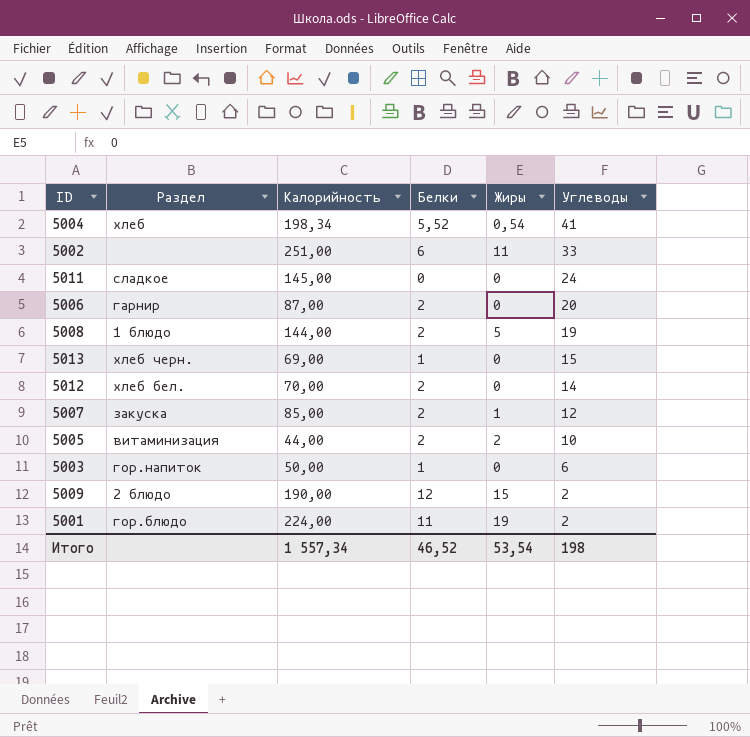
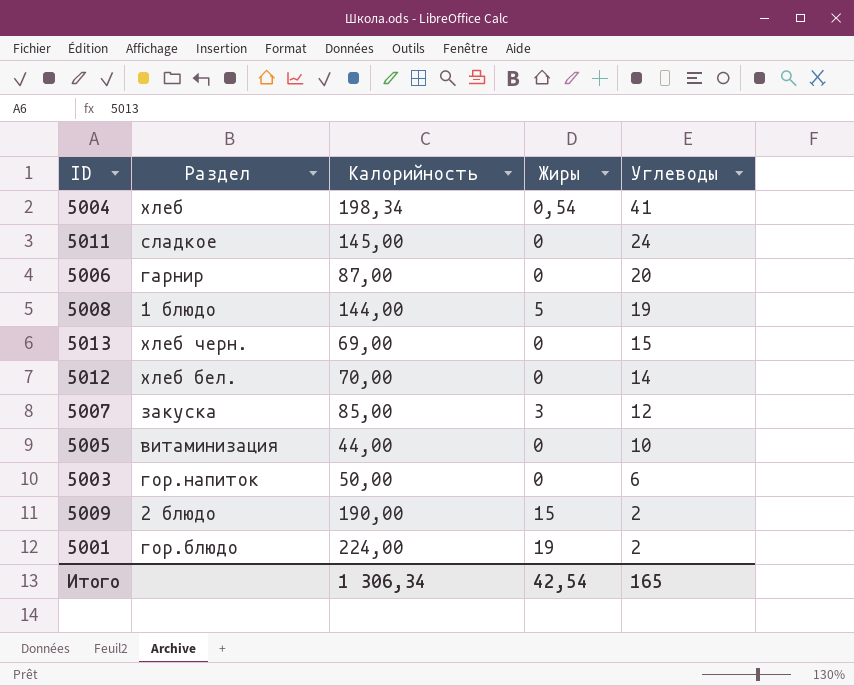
column Белки | position: 4 -> none
row 5002: none | 251,00 | 6 | 11 | 33 -> none
5007 | Жиры: 1 -> 3
5005 | Жиры: 2 -> 0
Итого | Калорийность: 1 557,34 -> 1 306,34
Итого | Жиры: 53,54 -> 42,54
Итого | Углеводы: 198 -> 165

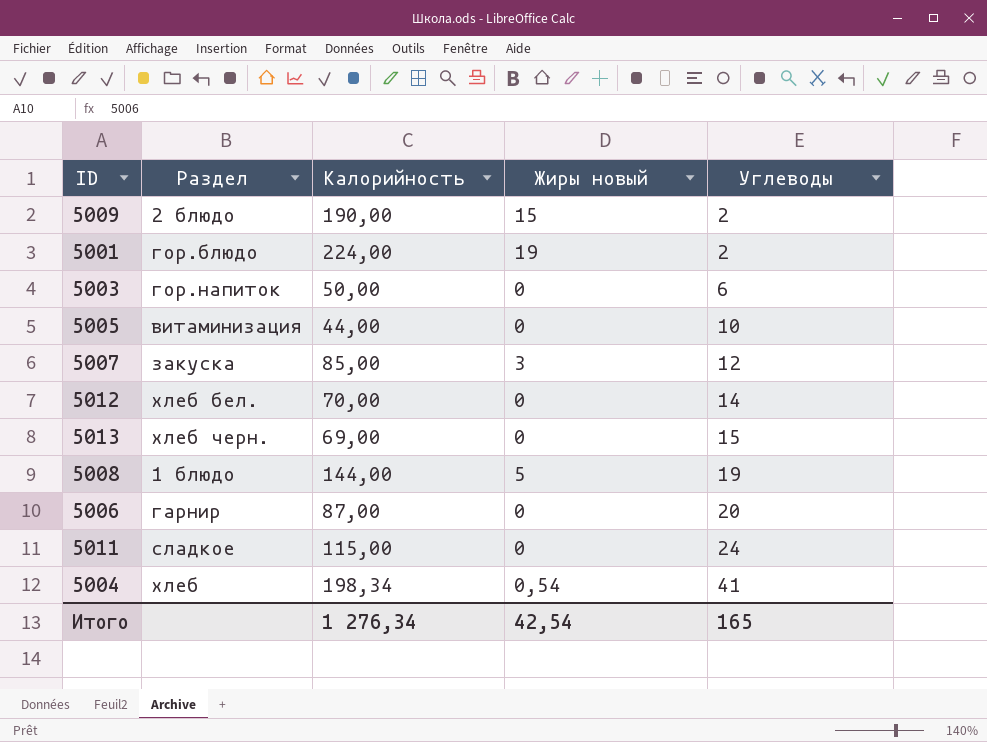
row order: Углеводы descending -> Углеводы ascending
column name: Жиры -> Жиры новый
5011 | Калорийность: 145,00 -> 115,00
Итого | Калорийность: 1 306,34 -> 1 276,34

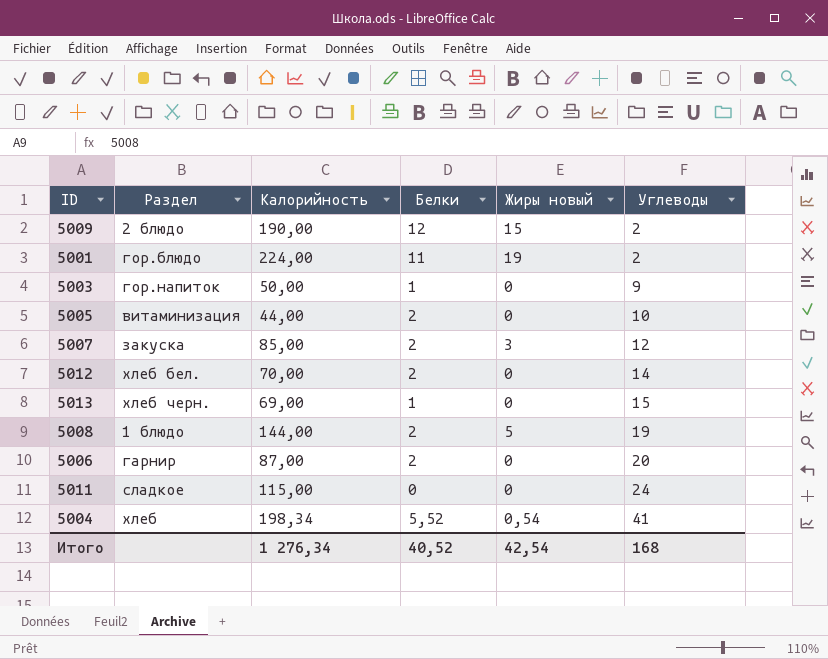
column Белки | position: none -> 4
5003 | Углеводы: 6 -> 9
Итого | Углеводы: 165 -> 168

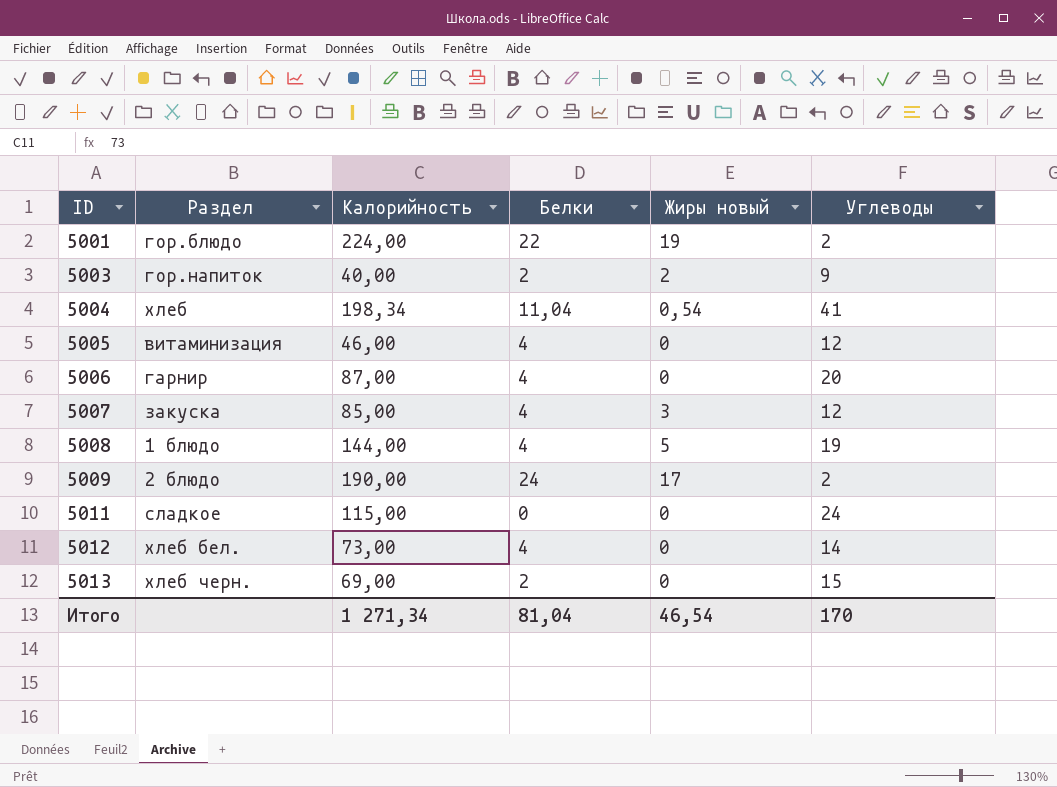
row order: Углеводы ascending -> ID ascending
5001 | Белки: 11 -> 22
5003 | Калорийность: 50,00 -> 40,00
5003 | Белки: 1 -> 2
5003 | Жиры новый: 0 -> 2
5004 | Белки: 5,52 -> 11,04
5005 | Калорийность: 44,00 -> 46,00
5005 | Белки: 2 -> 4
5005 | Углеводы: 10 -> 12
5006 | Белки: 2 -> 4
5007 | Белки: 2 -> 4
5008 | Белки: 2 -> 4
5009 | Белки: 12 -> 24
5009 | Жиры новый: 15 -> 17
5012 | Калорийность: 70,00 -> 73,00
5012 | Белки: 2 -> 4
5013 | Белки: 1 -> 2
Итого | Калорийность: 1 276,34 -> 1 271,34
Итого | Белки: 40,52 -> 81,04
Итого | Жиры новый: 42,54 -> 46,54
Итого | Углеводы: 168 -> 170

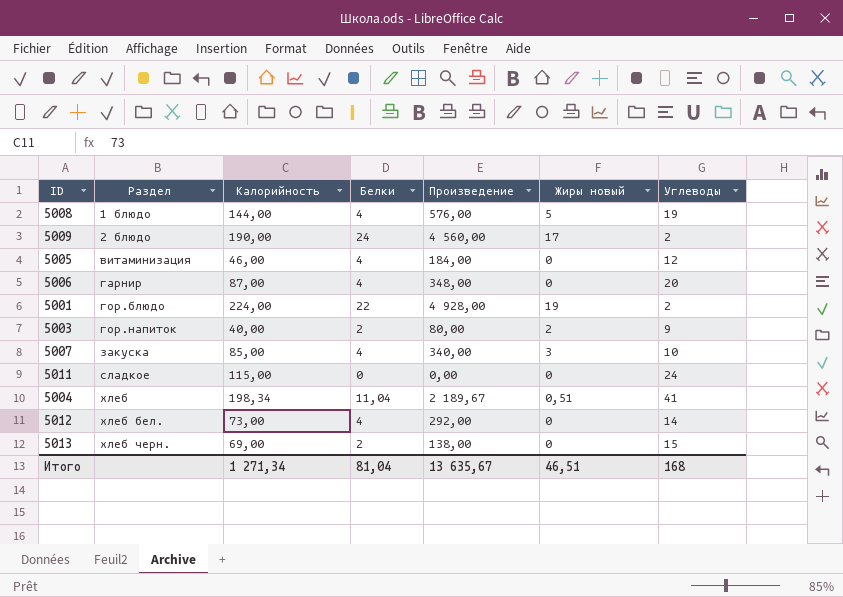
row order: ID ascending -> Раздел ascending
column Произведение | formula: none -> [Калорийность] * [Белки]
5007 | Углеводы: 12 -> 10
5004 | Жиры новый: 0,54 -> 0,51
Итого | Жиры новый: 46,54 -> 46,51
Итого | Углеводы: 170 -> 168

